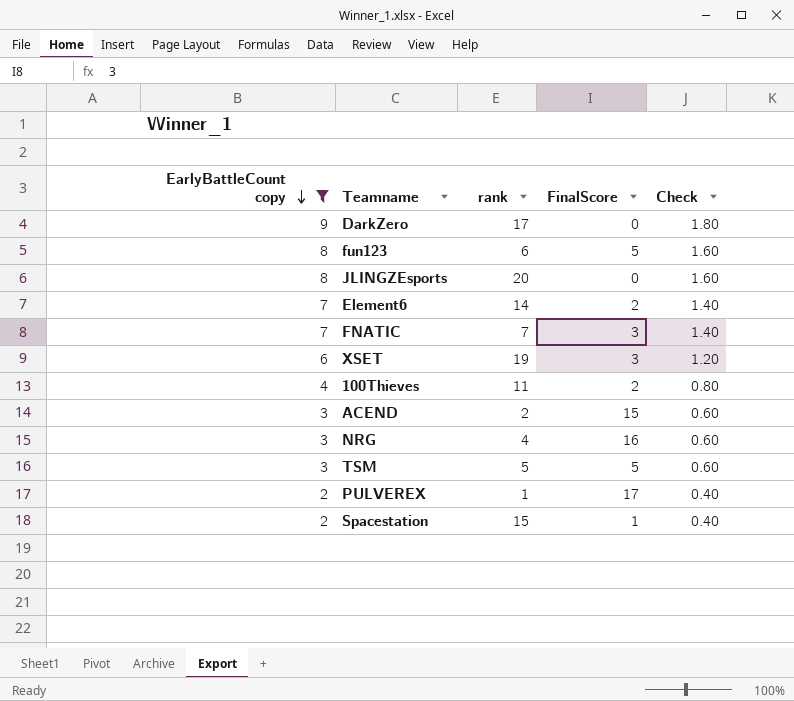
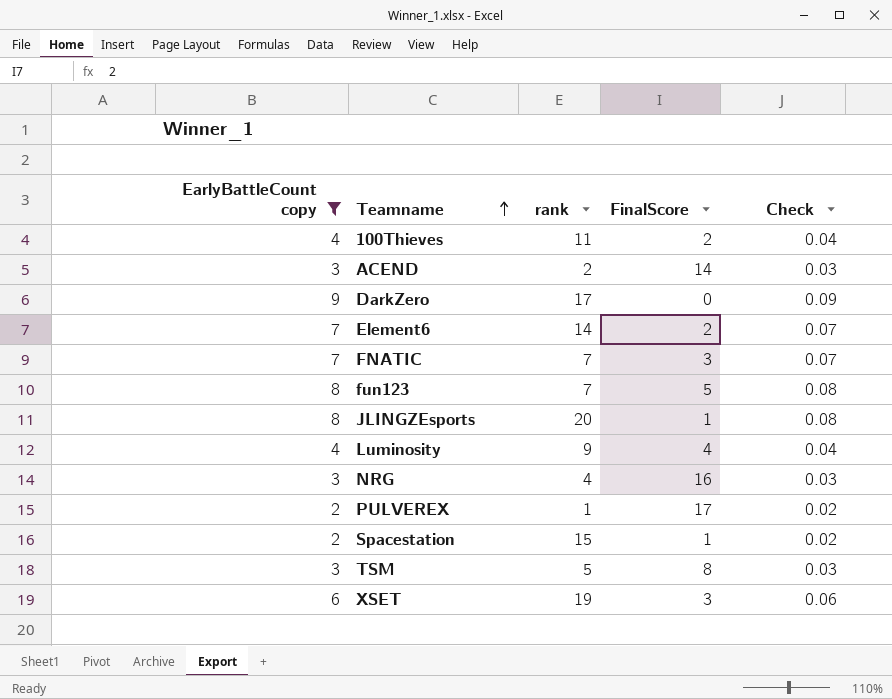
row order: EarlyBattleCount copy descending -> Teamname ascending
column Check | formula: [EarlyBattleCount copy] * 0.2 -> [EarlyBattleCount copy] * 0.01
ACEND | FinalScore: 15 -> 14
fun123 | rank: 6 -> 7
JLINGZEsports | FinalScore: 0 -> 1
row Luminosity: none -> 4 | 9 | 4 | 0.04
TSM | FinalScore: 5 -> 8

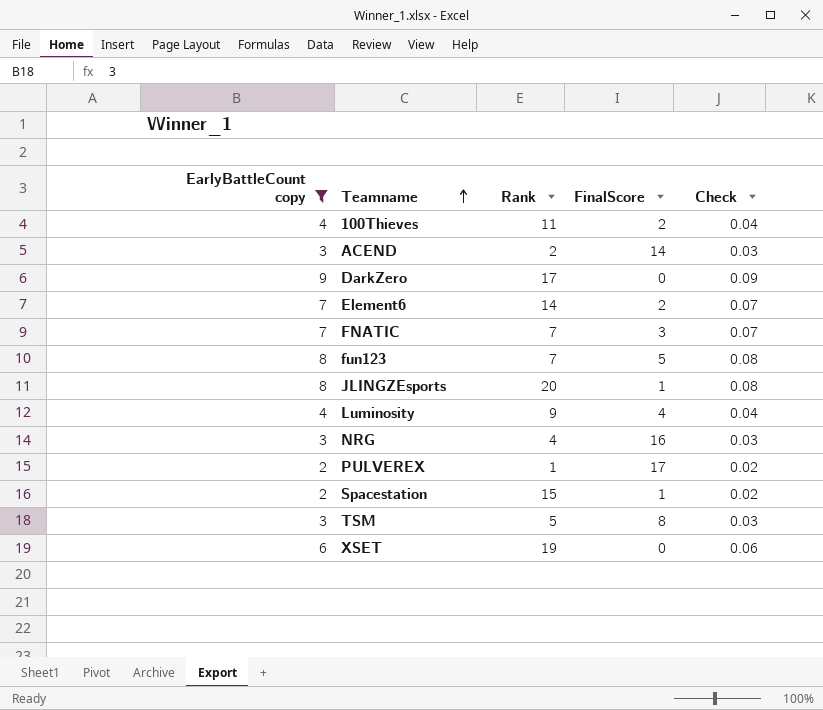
column name: rank -> Rank
XSET | FinalScore: 3 -> 0

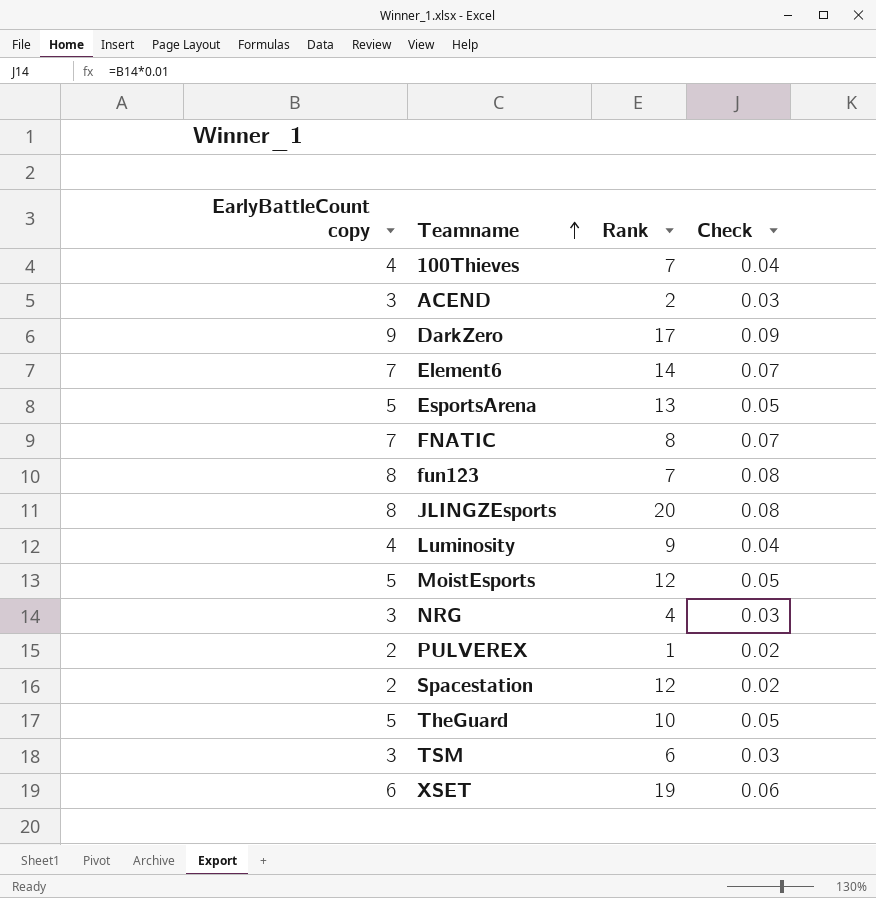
filter: EarlyBattleCount copy != 5 -> none
column FinalScore | position: 4 -> none
100Thieves | Rank: 11 -> 7
FNATIC | Rank: 7 -> 8
Spacestation | Rank: 15 -> 12
TSM | Rank: 5 -> 6

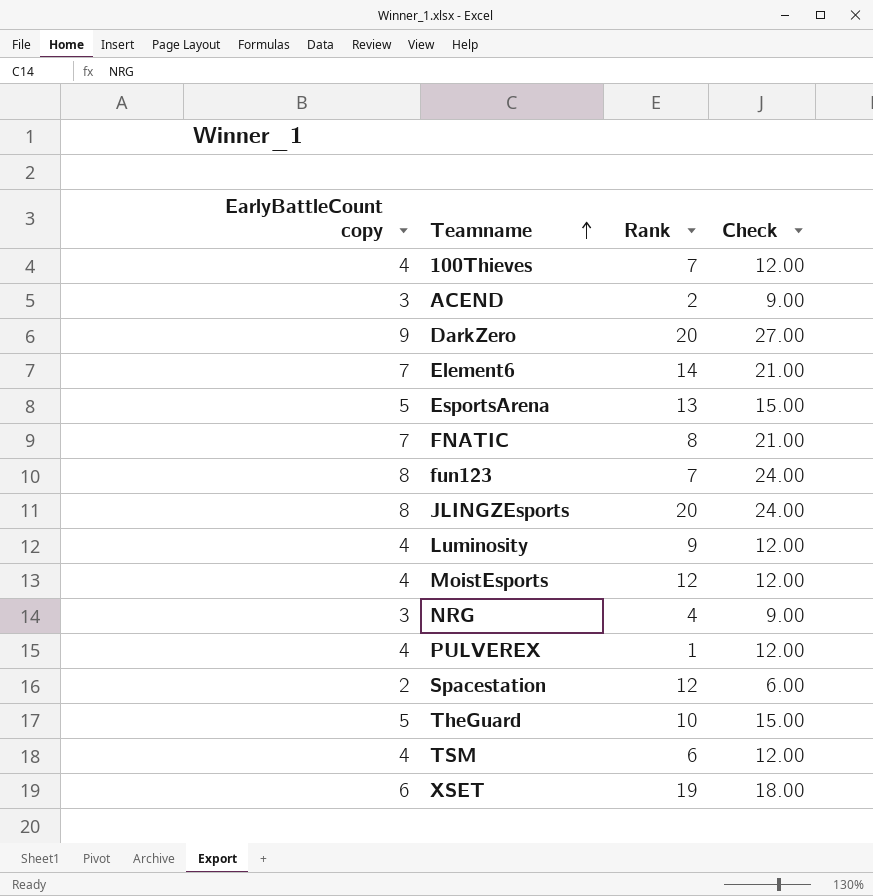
column Check | formula: [EarlyBattleCount copy] * 0.01 -> [EarlyBattleCount copy] * 3
DarkZero | Rank: 17 -> 20
MoistEsports | EarlyBattleCount copy: 5 -> 4
PULVEREX | EarlyBattleCount copy: 2 -> 4
TSM | EarlyBattleCount copy: 3 -> 4

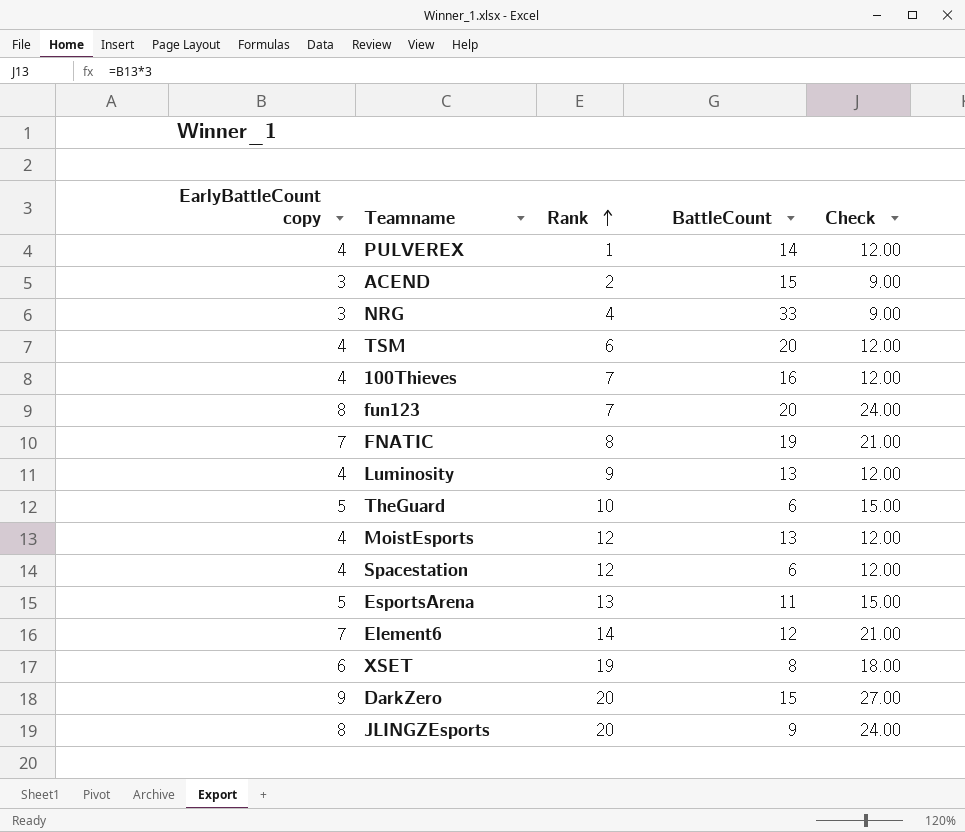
row order: Teamname ascending -> Rank ascending
column BattleCount | position: none -> 4
Spacestation | EarlyBattleCount copy: 2 -> 4
Spacestation | Check: 6.00 -> 12.00

